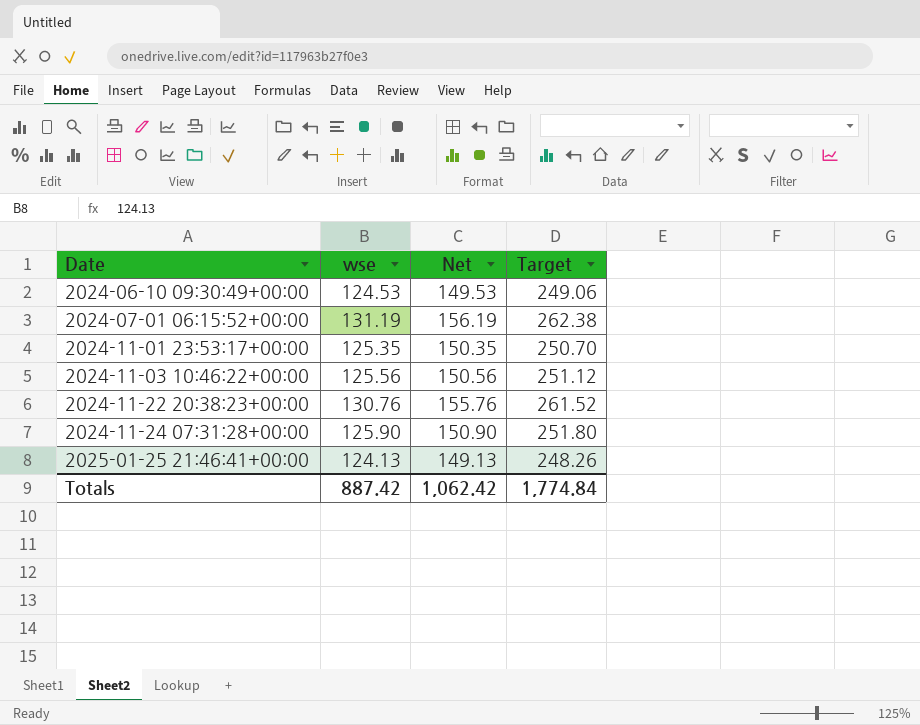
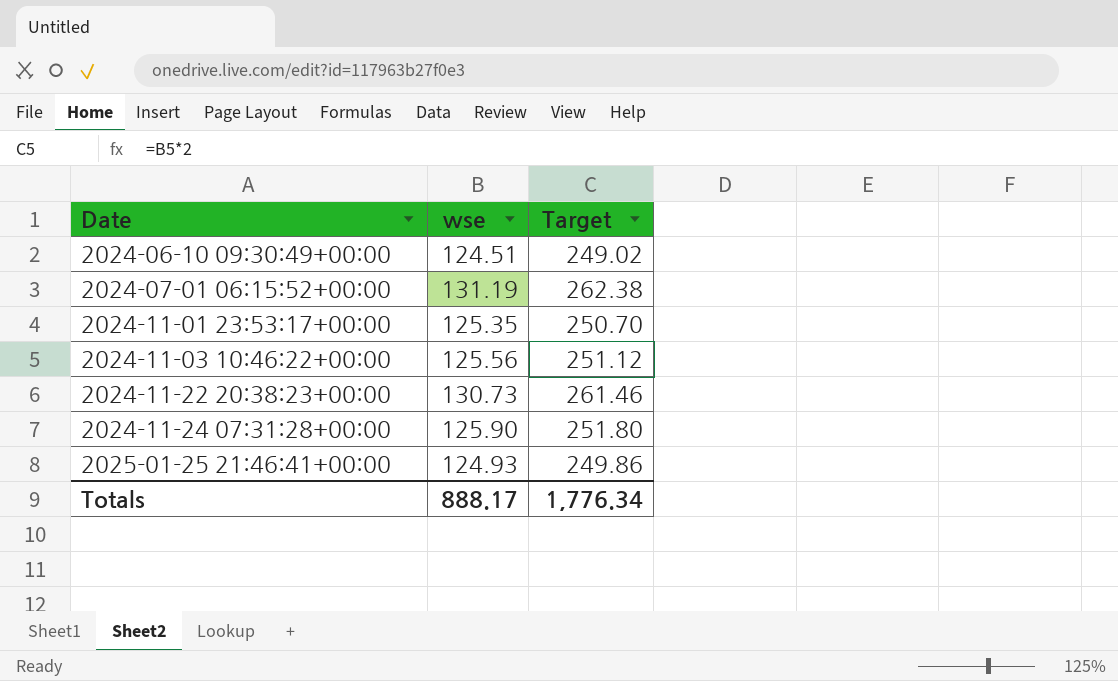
column Net | formula: [wse] + 25 -> none
2024-06-10 09:30:49+00:00 | wse: 124.53 -> 124.51
2024-06-10 09:30:49+00:00 | Target: 249.06 -> 249.02
2024-11-22 20:38:23+00:00 | wse: 130.76 -> 130.73
2024-11-22 20:38:23+00:00 | Target: 261.52 -> 261.46
2025-01-25 21:46:41+00:00 | wse: 124.13 -> 124.93
2025-01-25 21:46:41+00:00 | Target: 248.26 -> 249.86
Totals | wse: 887.42 -> 888.17
Totals | Target: 1,774.84 -> 1,776.34

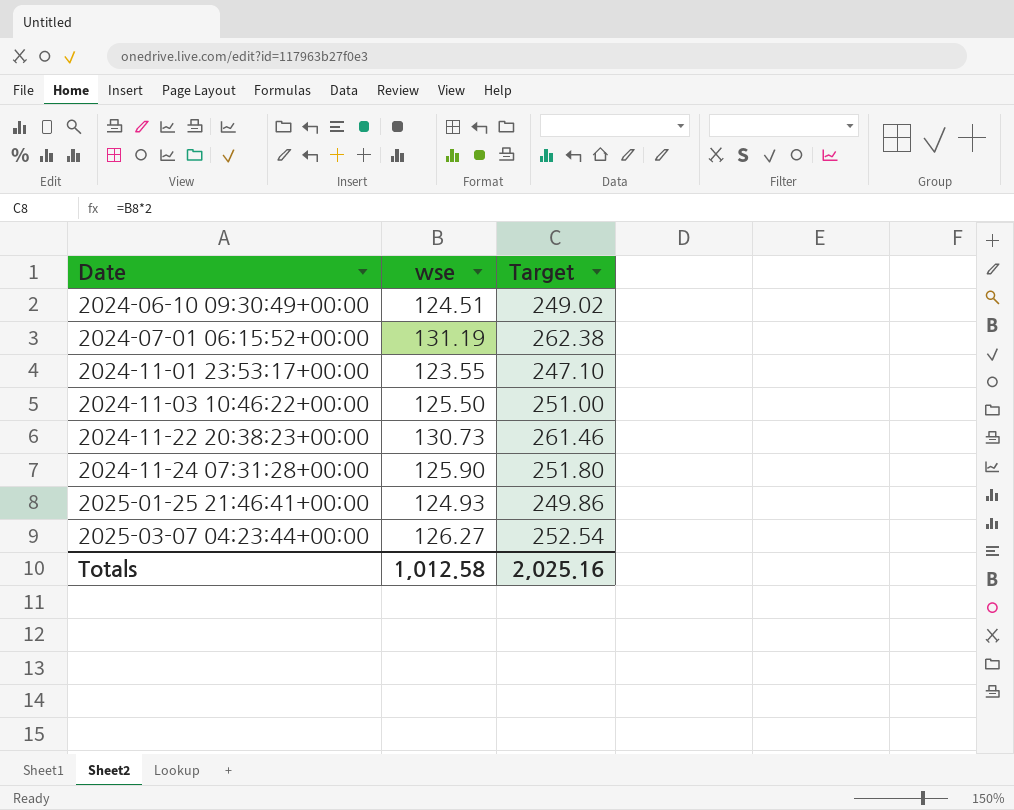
2024-11-01 23:53:17+00:00 | wse: 125.35 -> 123.55
2024-11-01 23:53:17+00:00 | Target: 250.70 -> 247.10
2024-11-03 10:46:22+00:00 | wse: 125.56 -> 125.50
2024-11-03 10:46:22+00:00 | Target: 251.12 -> 251.00
row 2025-03-07 04:23:44+00:00: none -> 126.27 | 252.54
Totals | wse: 888.17 -> 1,012.58
Totals | Target: 1,776.34 -> 2,025.16

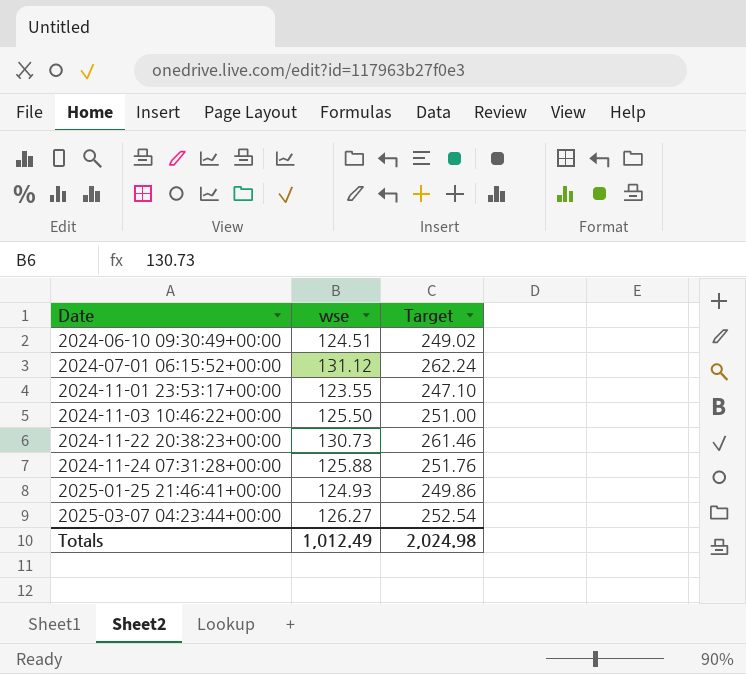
2024-07-01 06:15:52+00:00 | wse: 131.19 -> 131.12
2024-07-01 06:15:52+00:00 | Target: 262.38 -> 262.24
2024-11-24 07:31:28+00:00 | wse: 125.90 -> 125.88
2024-11-24 07:31:28+00:00 | Target: 251.80 -> 251.76
Totals | wse: 1,012.58 -> 1,012.49
Totals | Target: 2,025.16 -> 2,024.98

